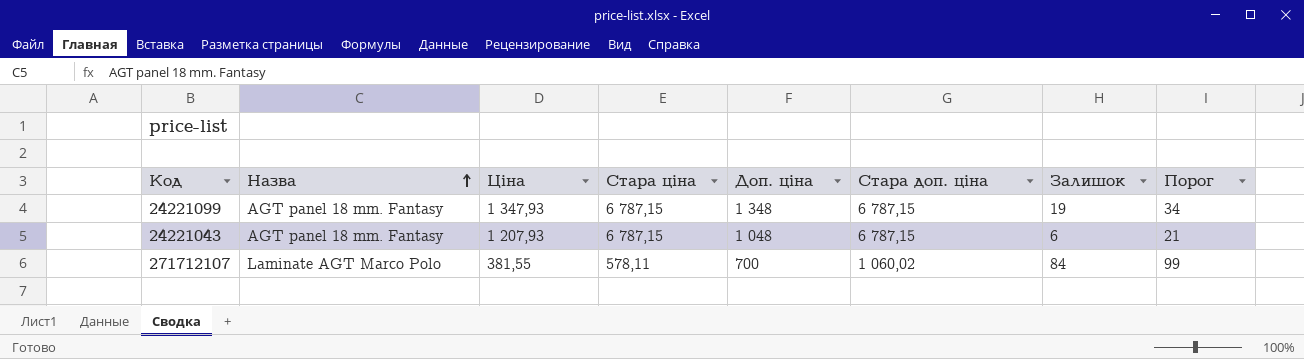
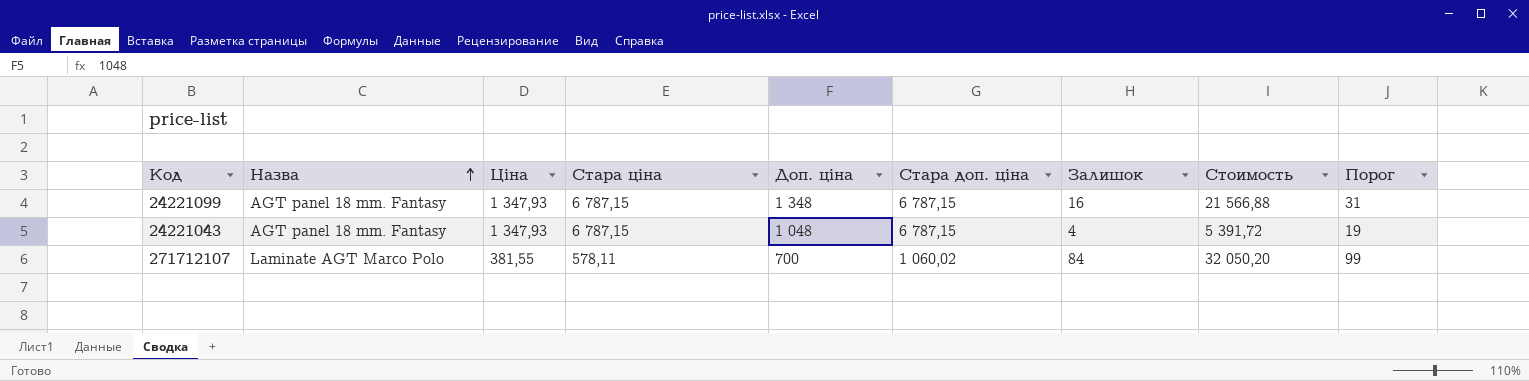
column Стоимость | formula: none -> [Ціна] * [Залишок]
24221099 | Залишок: 19 -> 16
24221099 | Порог: 34 -> 31
24221043 | Ціна: 1 207,93 -> 1 347,93
24221043 | Залишок: 6 -> 4
24221043 | Порог: 21 -> 19

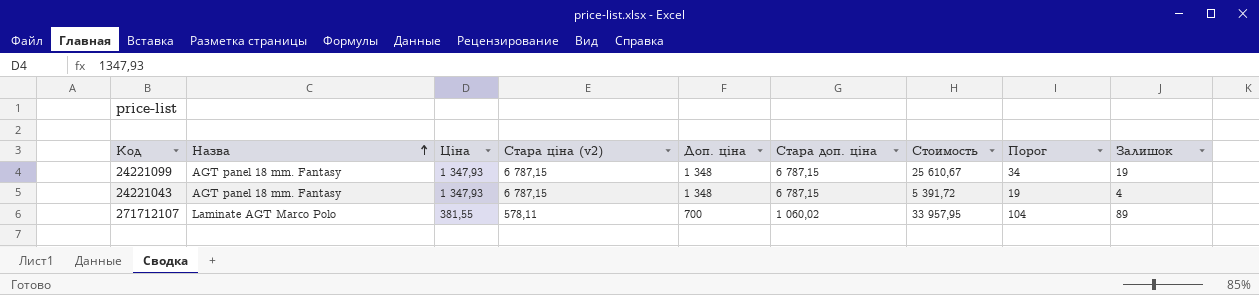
column name: Стара ціна -> Стара ціна (v2)
column Залишок | position: 7 -> 9
24221099 | Стоимость: 21 566,88 -> 25 610,67
24221099 | Порог: 31 -> 34
24221099 | Залишок: 16 -> 19
24221043 | Доп. ціна: 1 048 -> 1 348
271712107 | Стоимость: 32 050,20 -> 33 957,95
271712107 | Порог: 99 -> 104
271712107 | Залишок: 84 -> 89

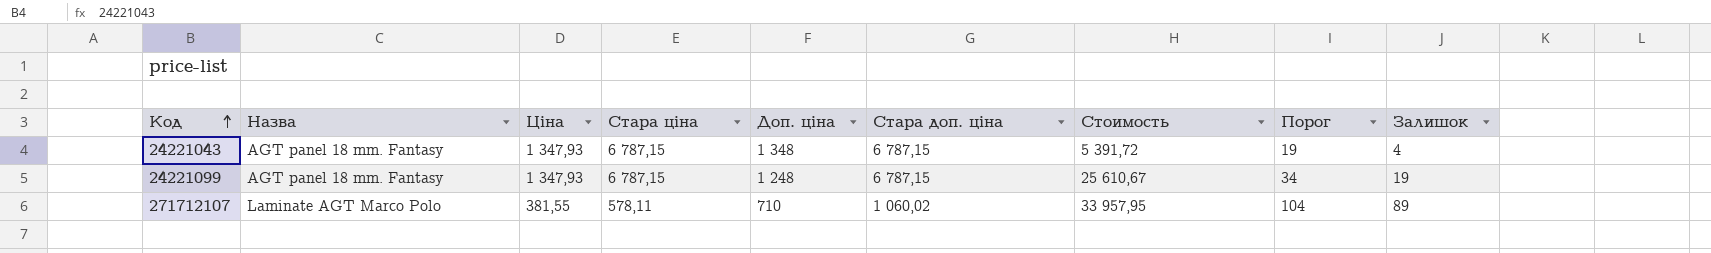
row order: Назва ascending -> Код ascending
column name: Стара ціна (v2) -> Стара ціна
24221099 | Доп. ціна: 1 348 -> 1 248
271712107 | Доп. ціна: 700 -> 710

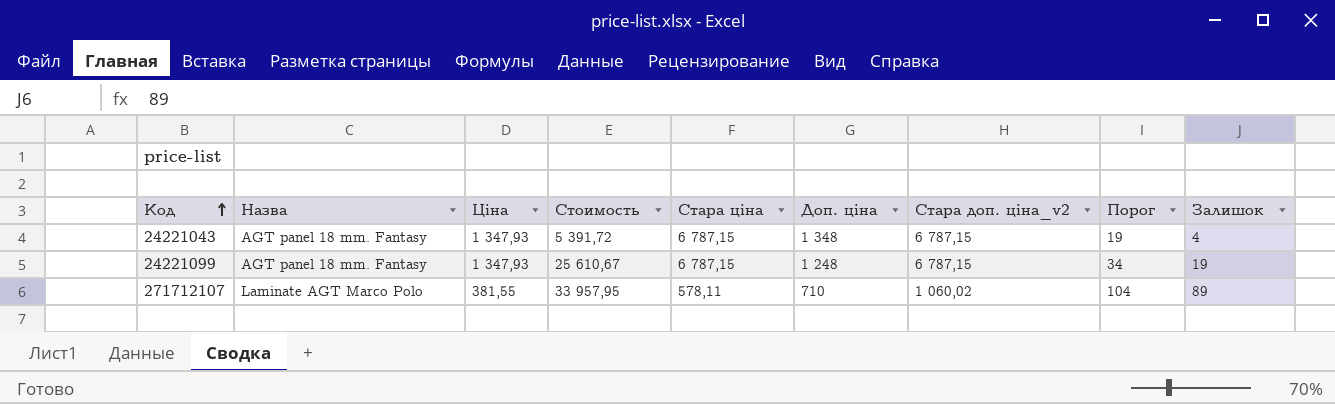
column Стоимость | position: 7 -> 4
column name: Стара доп. ціна -> Стара доп. ціна_v2

